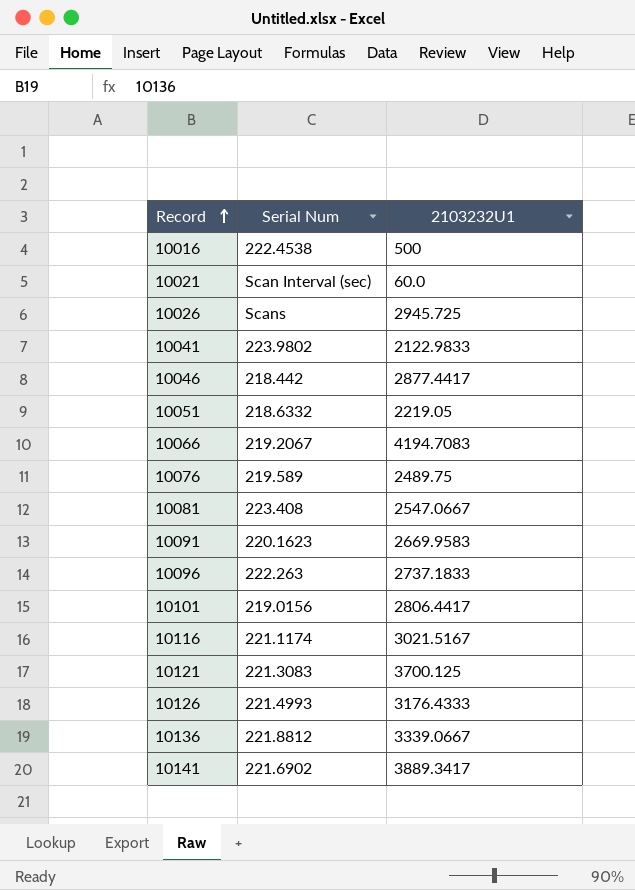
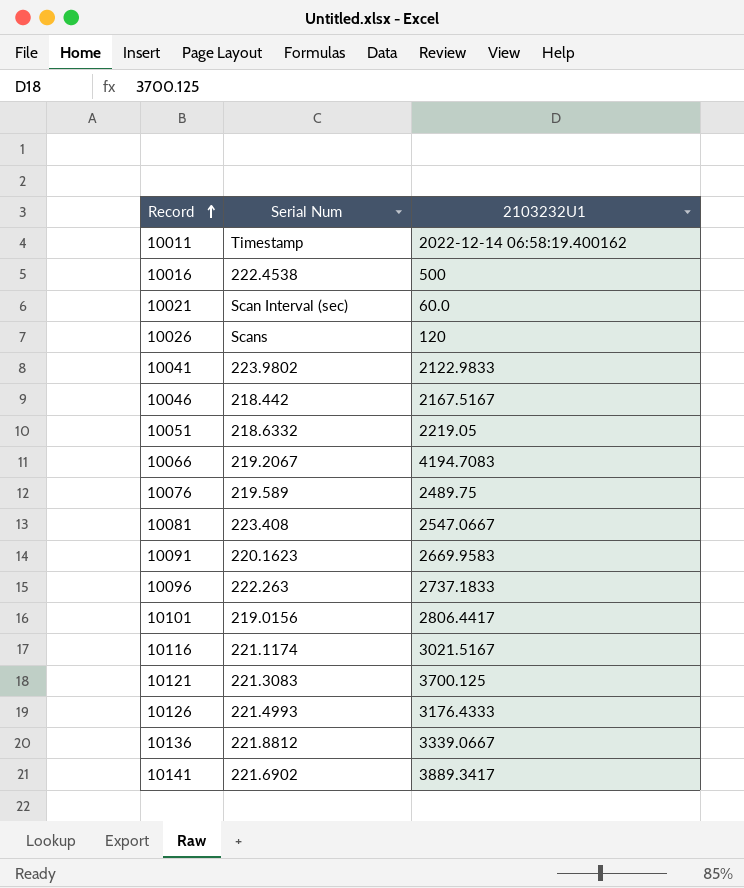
row 10011: none -> Timestamp | 2022-12-14 06:58:19.400162
10026 | 2103232U1: 2945.725 -> 120
10046 | 2103232U1: 2877.4417 -> 2167.5167

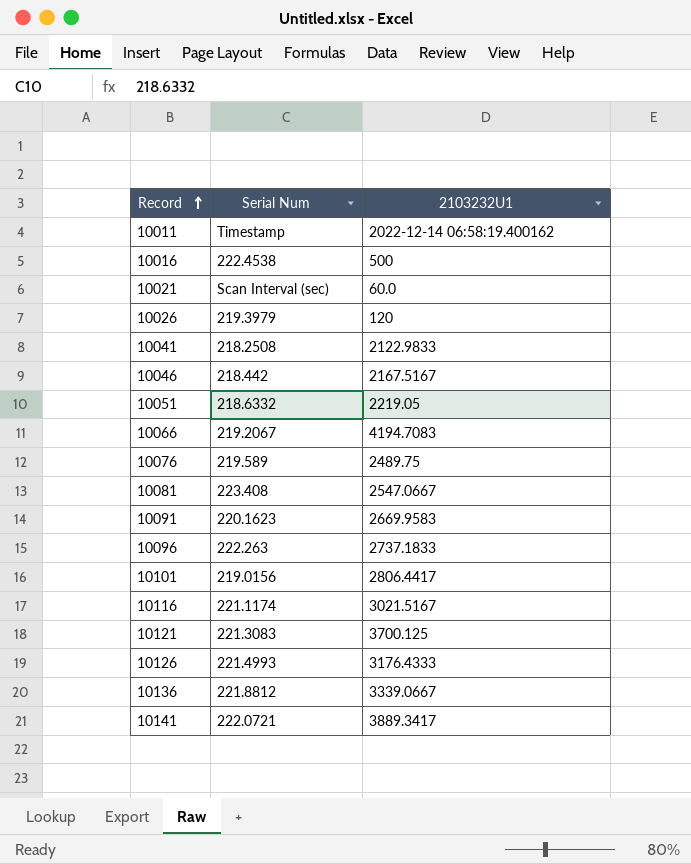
10026 | Serial Num: Scans -> 219.3979
10041 | Serial Num: 223.9802 -> 218.2508
10141 | Serial Num: 221.6902 -> 222.0721

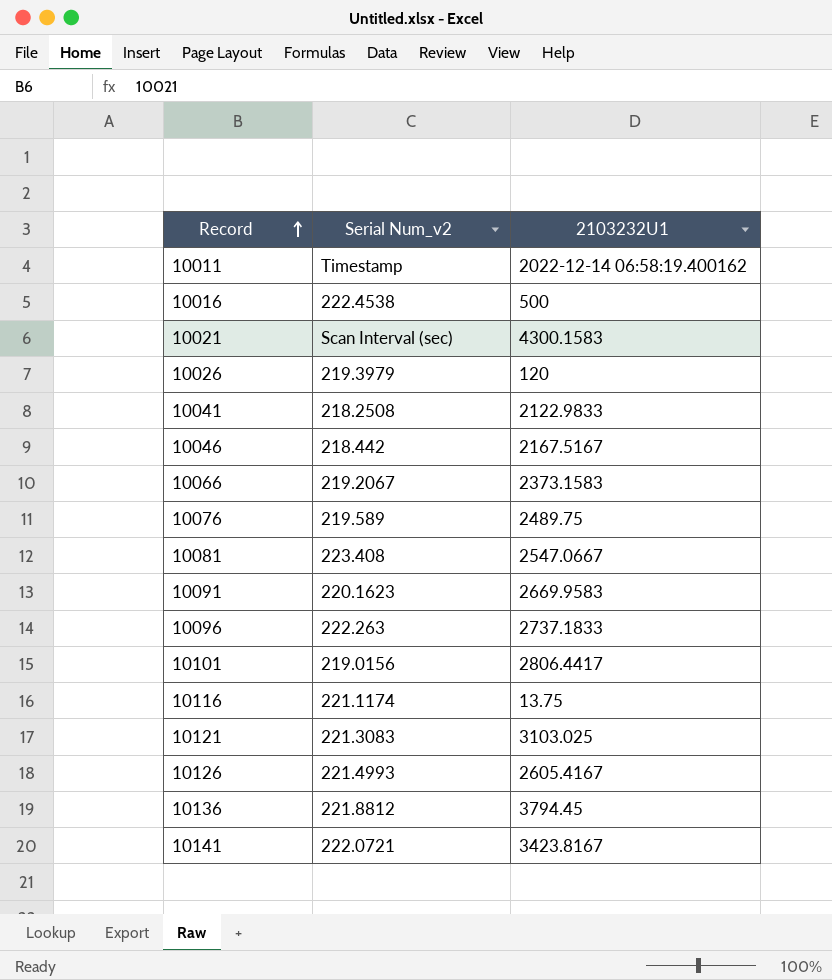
column name: Serial Num -> Serial Num_v2
row 10051: 218.6332 | 2219.05 -> none
10021 | 2103232U1: 60.0 -> 4300.1583
10066 | 2103232U1: 4194.7083 -> 2373.1583
10116 | 2103232U1: 3021.5167 -> 13.75
10121 | 2103232U1: 3700.125 -> 3103.025
10126 | 2103232U1: 3176.4333 -> 2605.4167
10136 | 2103232U1: 3339.0667 -> 3794.45
10141 | 2103232U1: 3889.3417 -> 3423.8167

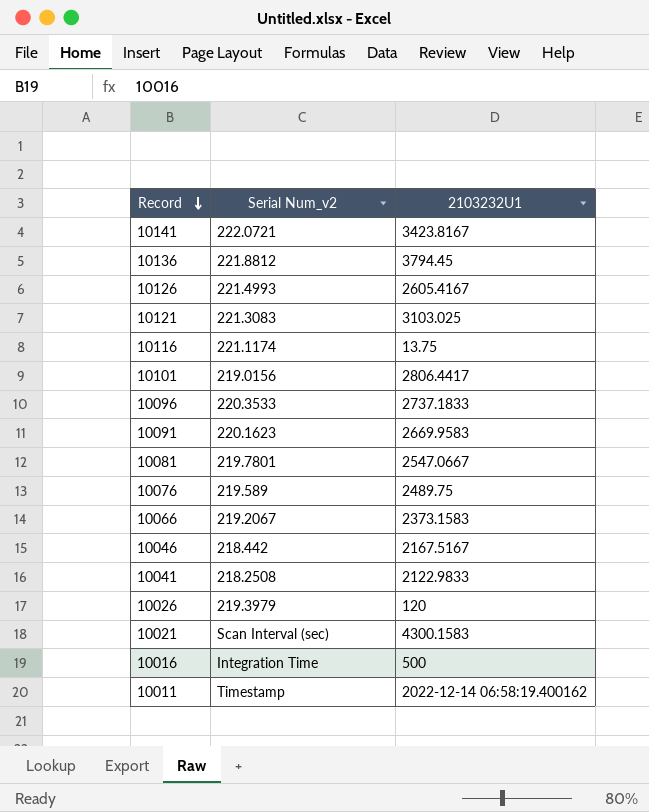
row order: Record ascending -> Record descending
10096 | Serial Num_v2: 222.263 -> 220.3533
10081 | Serial Num_v2: 223.408 -> 219.7801
10016 | Serial Num_v2: 222.4538 -> Integration Time

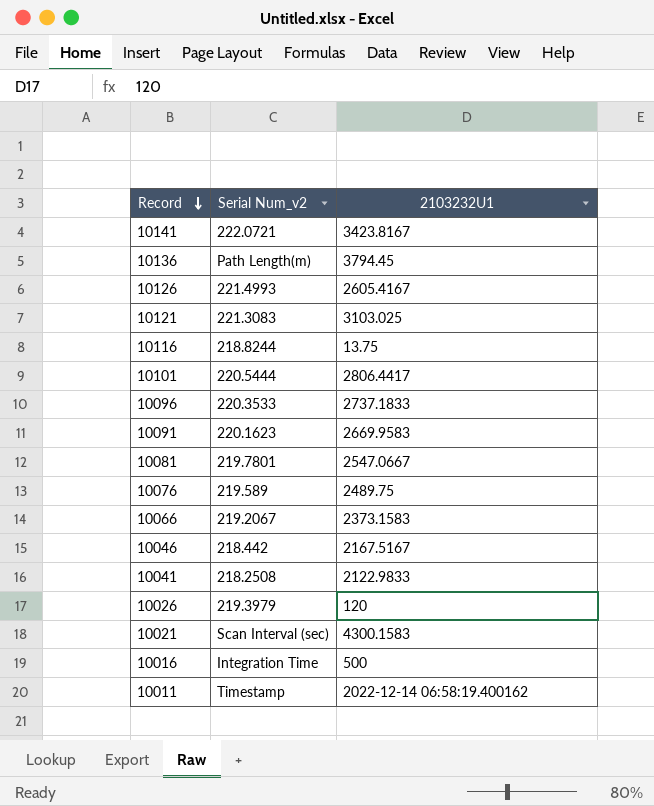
10136 | Serial Num_v2: 221.8812 -> Path Length(m)
10116 | Serial Num_v2: 221.1174 -> 218.8244
10101 | Serial Num_v2: 219.0156 -> 220.5444

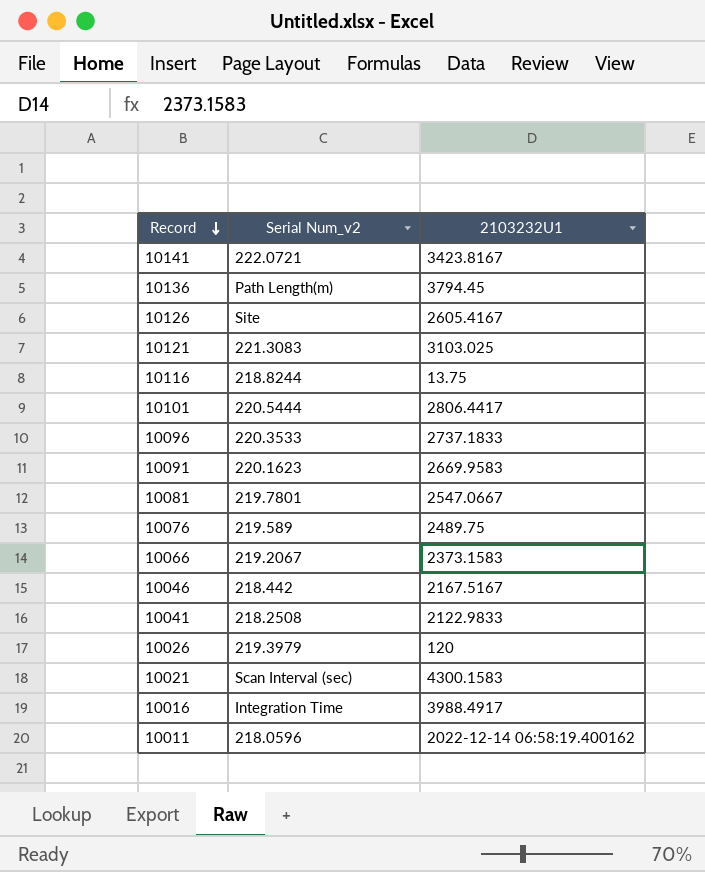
10126 | Serial Num_v2: 221.4993 -> Site
10016 | 2103232U1: 500 -> 3988.4917
10011 | Serial Num_v2: Timestamp -> 218.0596

